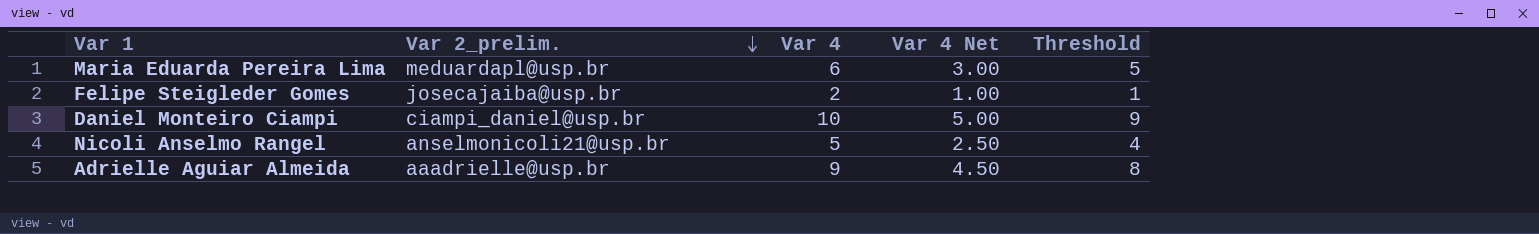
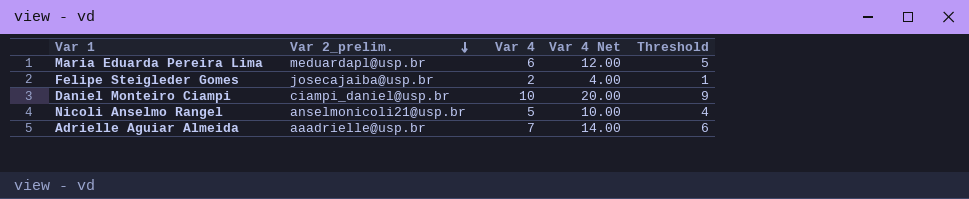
column Var 4 Net | formula: [Var 4] * 0.5 -> [Var 4] * 2
Adrielle Aguiar Almeida | Var 4: 9 -> 7
Adrielle Aguiar Almeida | Threshold: 8 -> 6

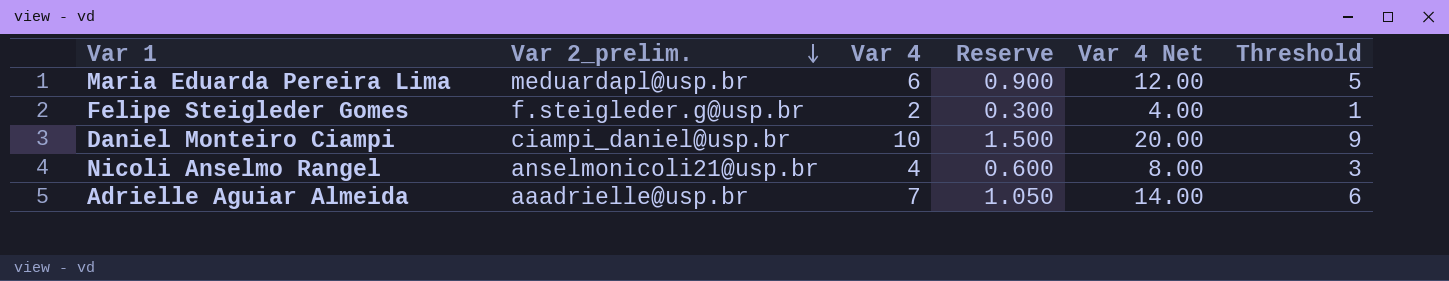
column Reserve | formula: none -> [Var 4] * 0.15
Felipe Steigleder Gomes | Var 2_prelim.: josecajaiba@usp.br -> f.steigleder.g@usp.br
Nicoli Anselmo Rangel | Var 4: 5 -> 4
Nicoli Anselmo Rangel | Var 4 Net: 10.00 -> 8.00
Nicoli Anselmo Rangel | Threshold: 4 -> 3

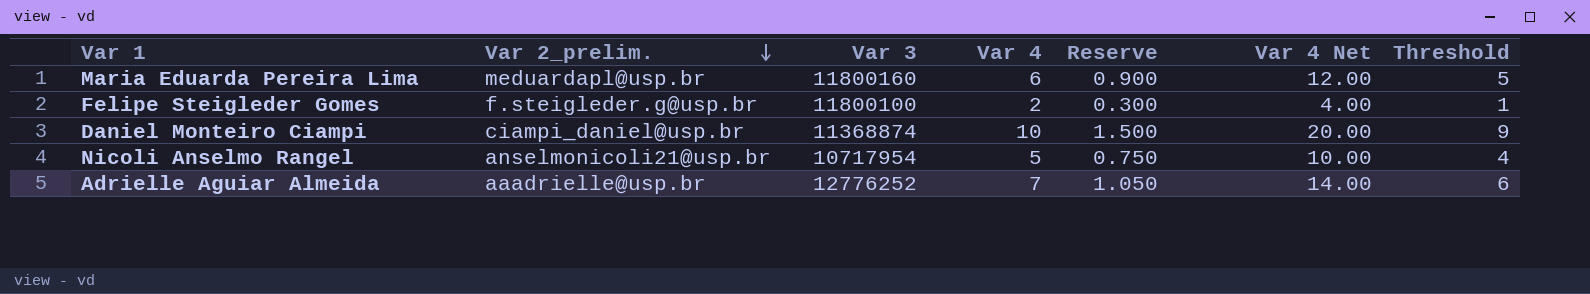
column Var 3 | position: none -> 3
Nicoli Anselmo Rangel | Var 4: 4 -> 5
Nicoli Anselmo Rangel | Reserve: 0.600 -> 0.750
Nicoli Anselmo Rangel | Var 4 Net: 8.00 -> 10.00
Nicoli Anselmo Rangel | Threshold: 3 -> 4

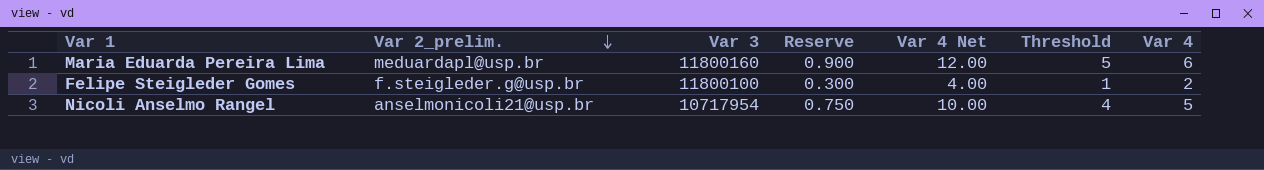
column Var 4 | position: 4 -> 7
row Daniel Monteiro Ciampi: ciampi_daniel@usp.br | 11368874 | 10 | 1.500 | 20.00 | 9 -> none
row Adrielle Aguiar Almeida: aaadrielle@usp.br | 12776252 | 7 | 1.050 | 14.00 | 6 -> none

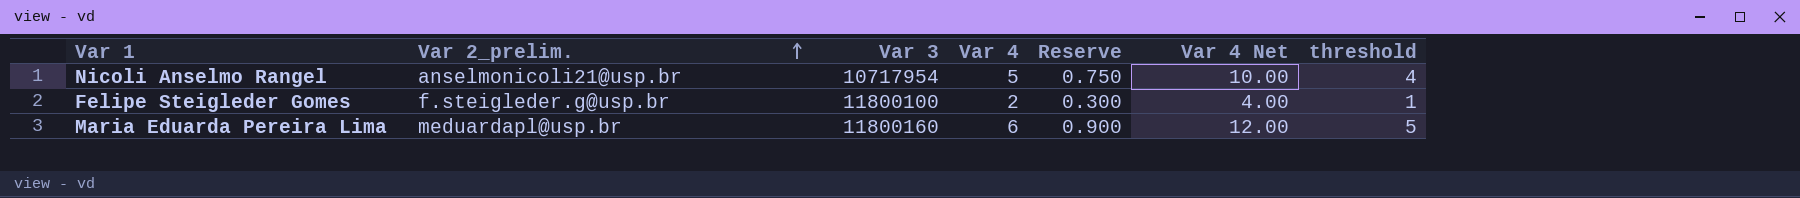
row order: Var 2_prelim. descending -> Var 2_prelim. ascending
column Var 4 | position: 7 -> 4
column name: Threshold -> threshold

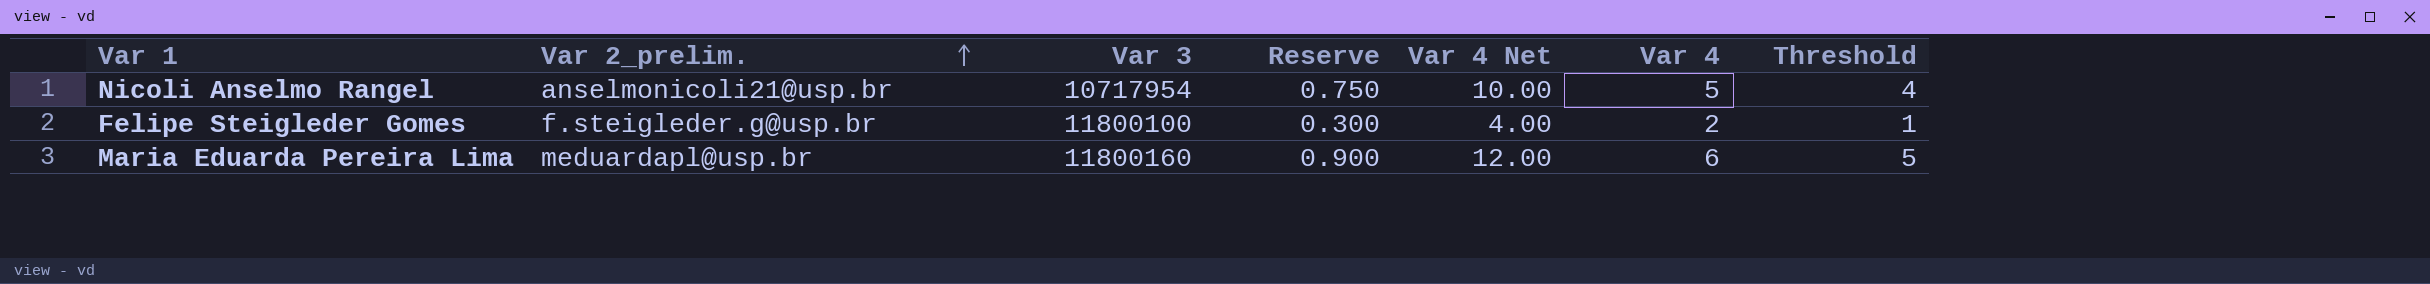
column Var 4 | position: 4 -> 6
column name: threshold -> Threshold

